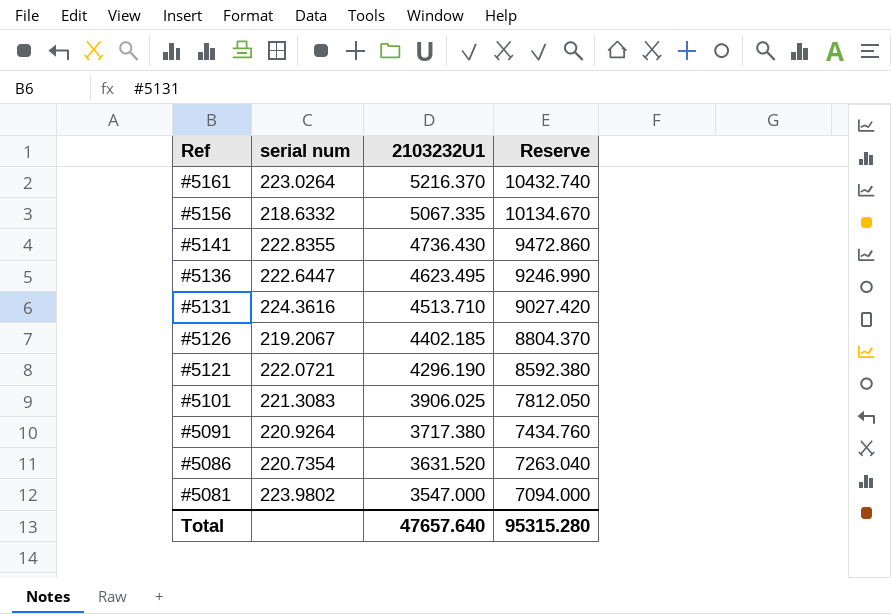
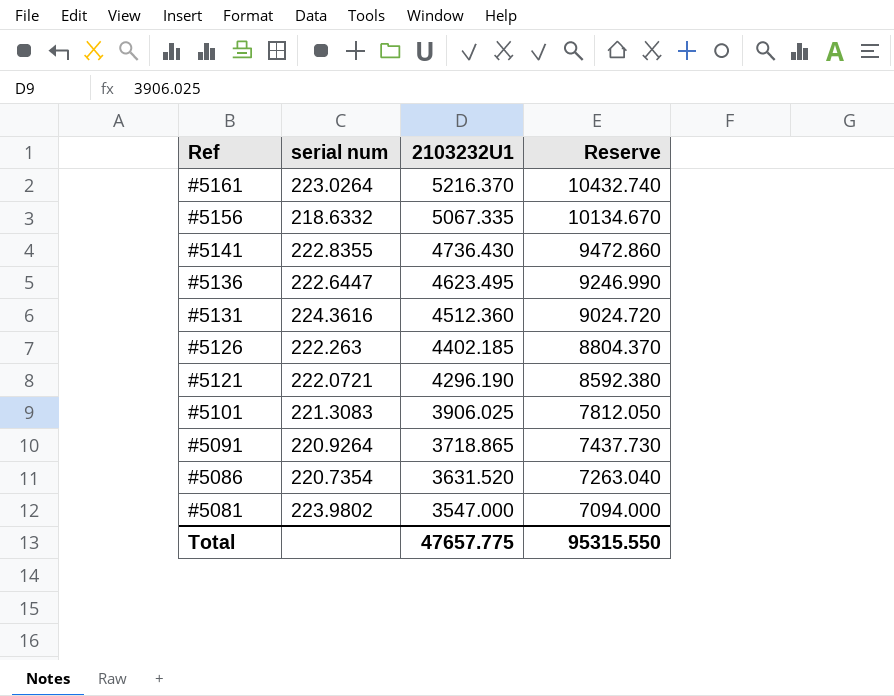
#5131 | 2103232U1: 4513.710 -> 4512.360
#5131 | Reserve: 9027.420 -> 9024.720
#5126 | serial num: 219.2067 -> 222.263
#5091 | 2103232U1: 3717.380 -> 3718.865
#5091 | Reserve: 7434.760 -> 7437.730
Total | 2103232U1: 47657.640 -> 47657.775
Total | Reserve: 95315.280 -> 95315.550

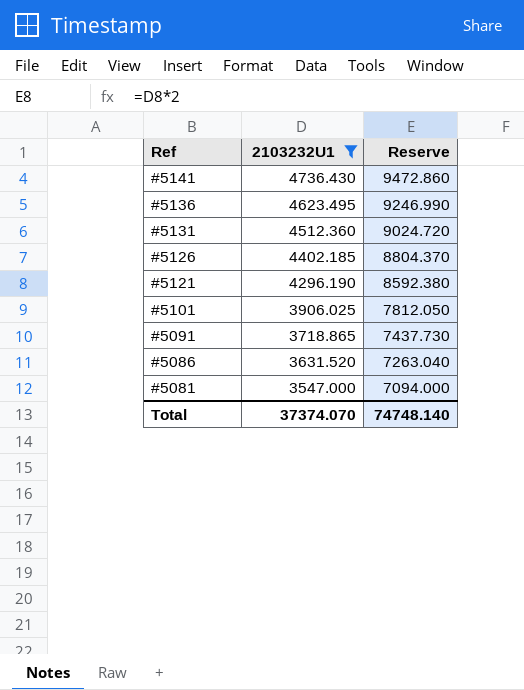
filter: none -> 2103232U1 <= 4736.430
column serial num | position: 2 -> none
Total | 2103232U1: 47657.775 -> 37374.070
Total | Reserve: 95315.550 -> 74748.140

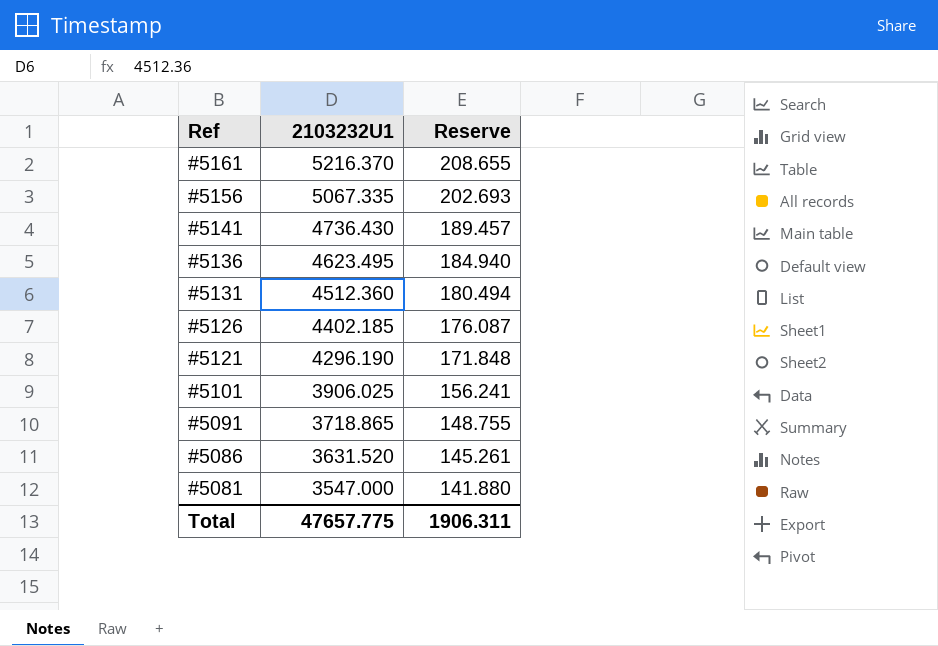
filter: 2103232U1 <= 4736.430 -> none
column Reserve | formula: [2103232U1] * 2 -> [2103232U1] * 0.04
Total | 2103232U1: 37374.070 -> 47657.775
Total | Reserve: 74748.140 -> 1906.311

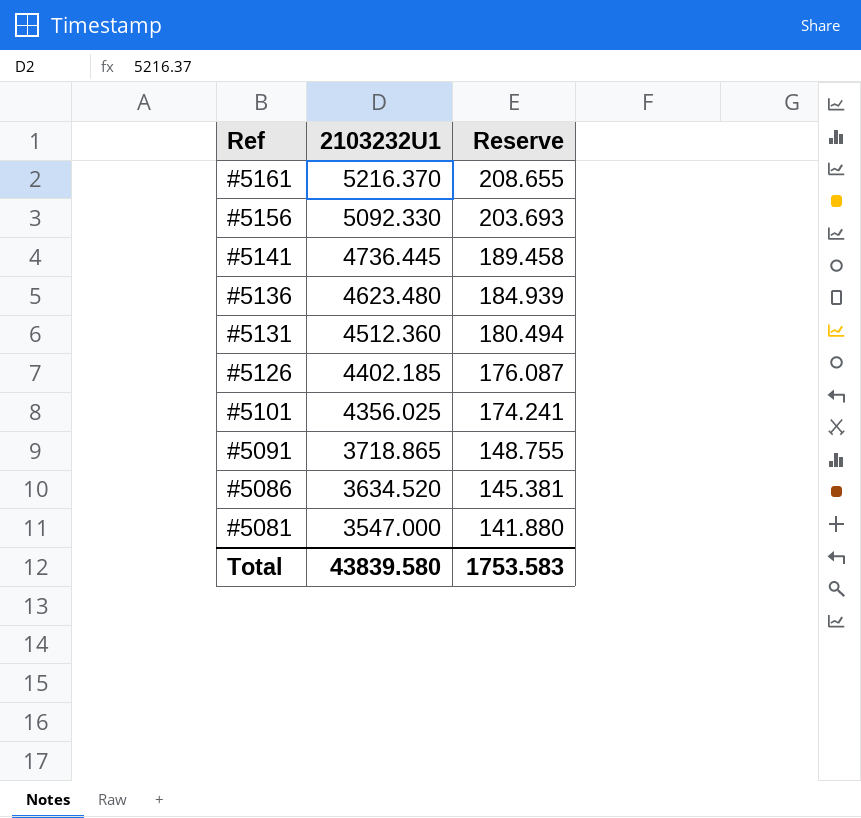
row #5121: 4296.190 | 171.848 -> none
#5156 | 2103232U1: 5067.335 -> 5092.330
#5156 | Reserve: 202.693 -> 203.693
#5141 | 2103232U1: 4736.430 -> 4736.445
#5141 | Reserve: 189.457 -> 189.458
#5136 | 2103232U1: 4623.495 -> 4623.480
#5136 | Reserve: 184.940 -> 184.939
#5101 | 2103232U1: 3906.025 -> 4356.025
#5101 | Reserve: 156.241 -> 174.241
#5086 | 2103232U1: 3631.520 -> 3634.520
#5086 | Reserve: 145.261 -> 145.381
Total | 2103232U1: 47657.775 -> 43839.580
Total | Reserve: 1906.311 -> 1753.583

